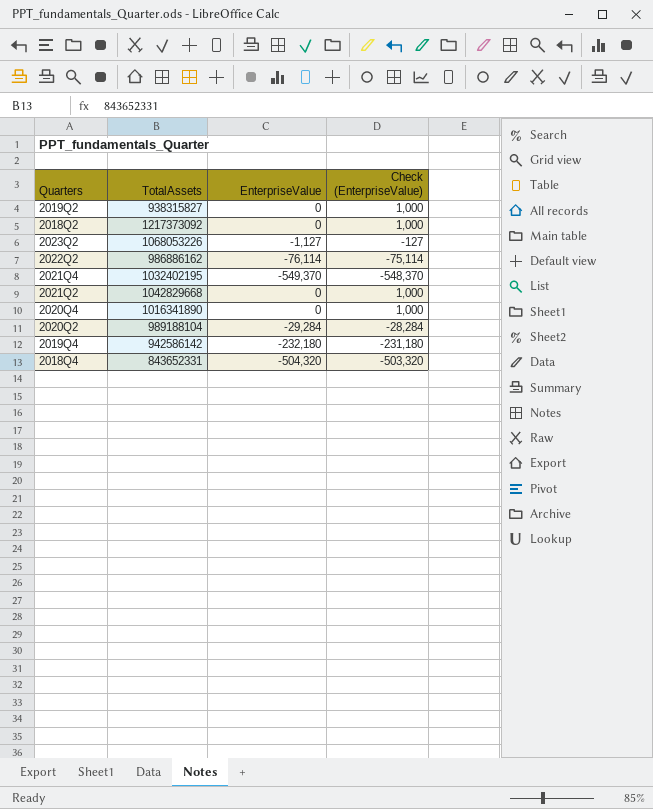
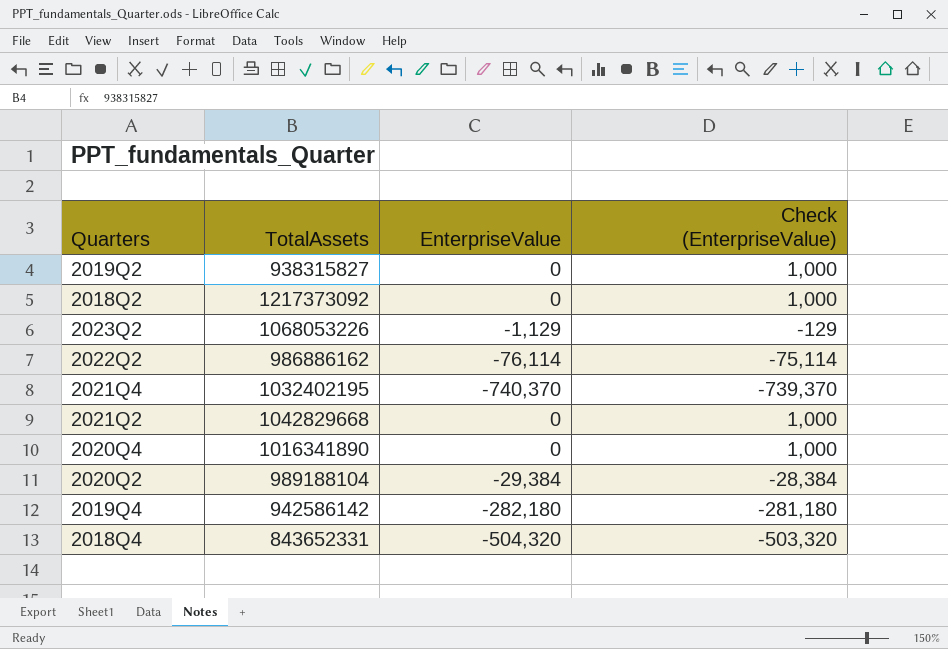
2023Q2 | EnterpriseValue: -1,127 -> -1,129
2023Q2 | Check (EnterpriseValue): -127 -> -129
2021Q4 | EnterpriseValue: -549,370 -> -740,370
2021Q4 | Check (EnterpriseValue): -548,370 -> -739,370
2020Q2 | EnterpriseValue: -29,284 -> -29,384
2020Q2 | Check (EnterpriseValue): -28,284 -> -28,384
2019Q4 | EnterpriseValue: -232,180 -> -282,180
2019Q4 | Check (EnterpriseValue): -231,180 -> -281,180

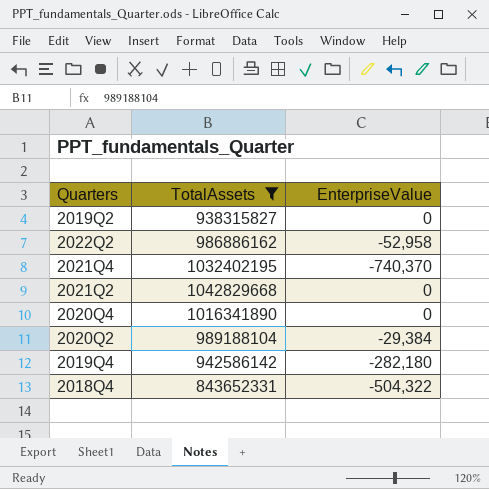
filter: none -> TotalAssets <= 1042829668
column Check (EnterpriseValue) | formula: [EnterpriseValue] + 1000 -> none
2022Q2 | EnterpriseValue: -76,114 -> -52,958
2018Q4 | EnterpriseValue: -504,320 -> -504,322

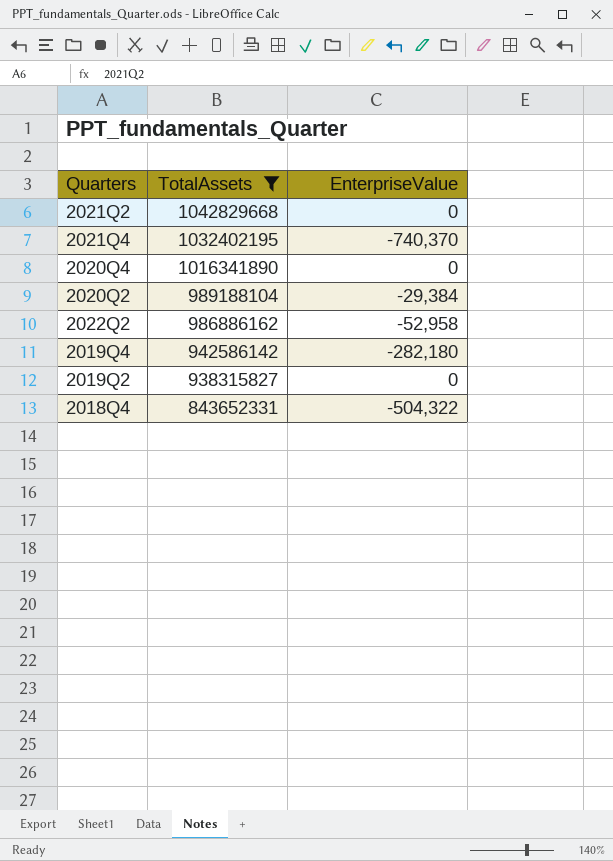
row order: none -> TotalAssets descending

